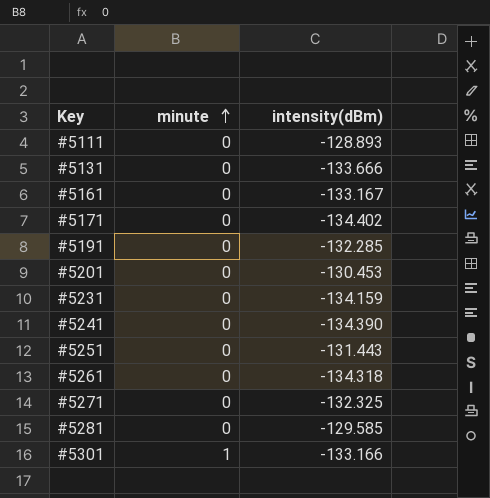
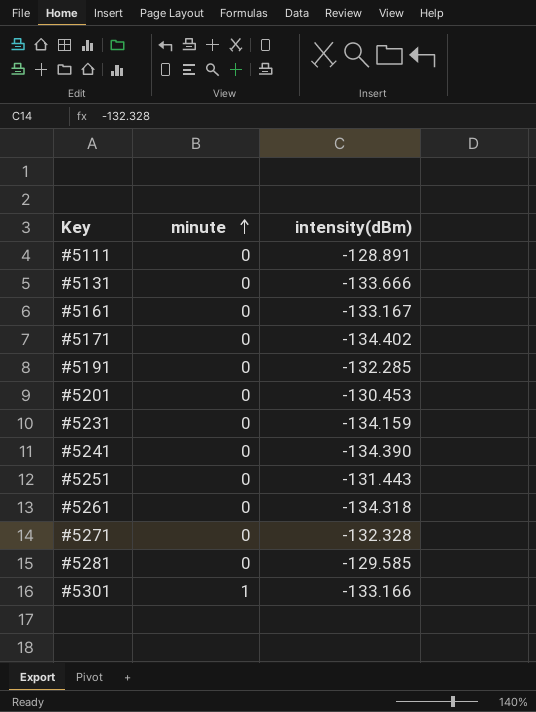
#5111 | intensity(dBm): -128.893 -> -128.891
#5271 | intensity(dBm): -132.325 -> -132.328

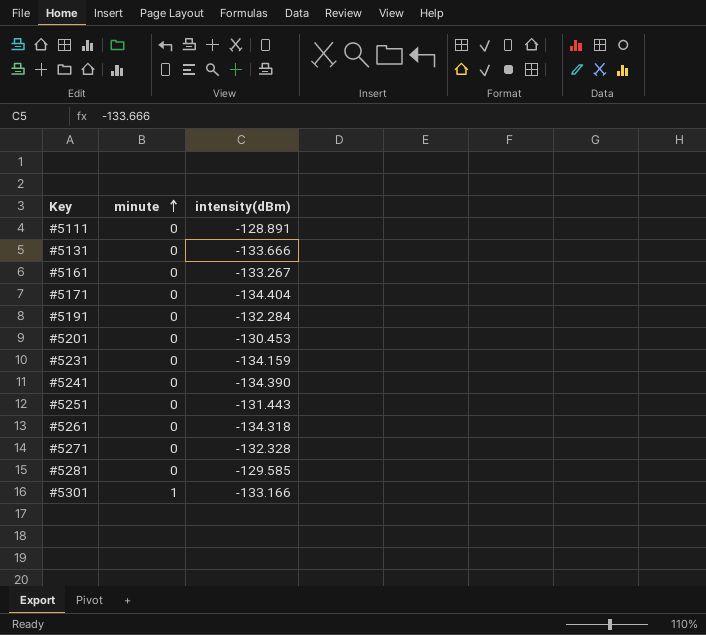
#5161 | intensity(dBm): -133.167 -> -133.267
#5171 | intensity(dBm): -134.402 -> -134.404
#5191 | intensity(dBm): -132.285 -> -132.284

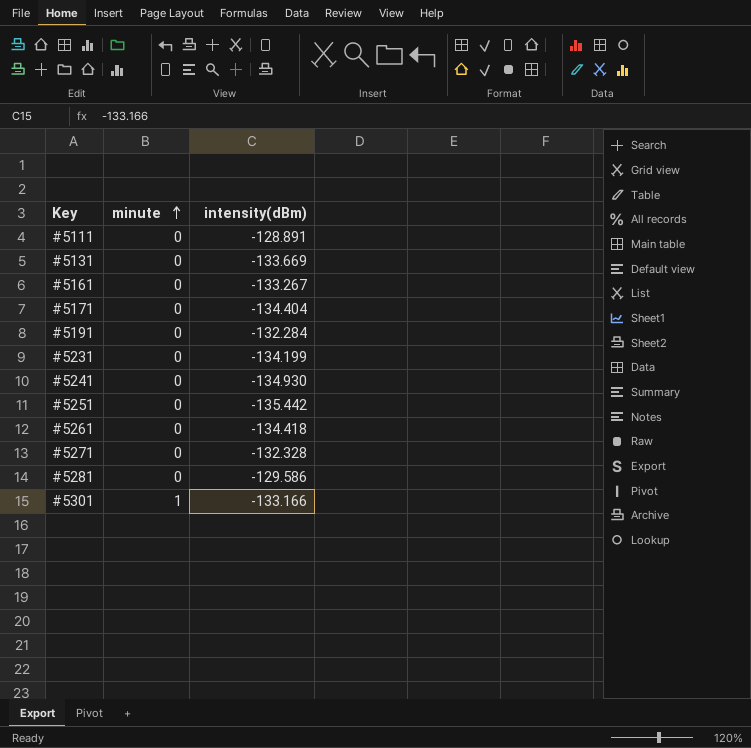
row #5201: 0 | -130.453 -> none
#5131 | intensity(dBm): -133.666 -> -133.669
#5231 | intensity(dBm): -134.159 -> -134.199
#5241 | intensity(dBm): -134.390 -> -134.930
#5251 | intensity(dBm): -131.443 -> -135.442
#5261 | intensity(dBm): -134.318 -> -134.418
#5281 | intensity(dBm): -129.585 -> -129.586

